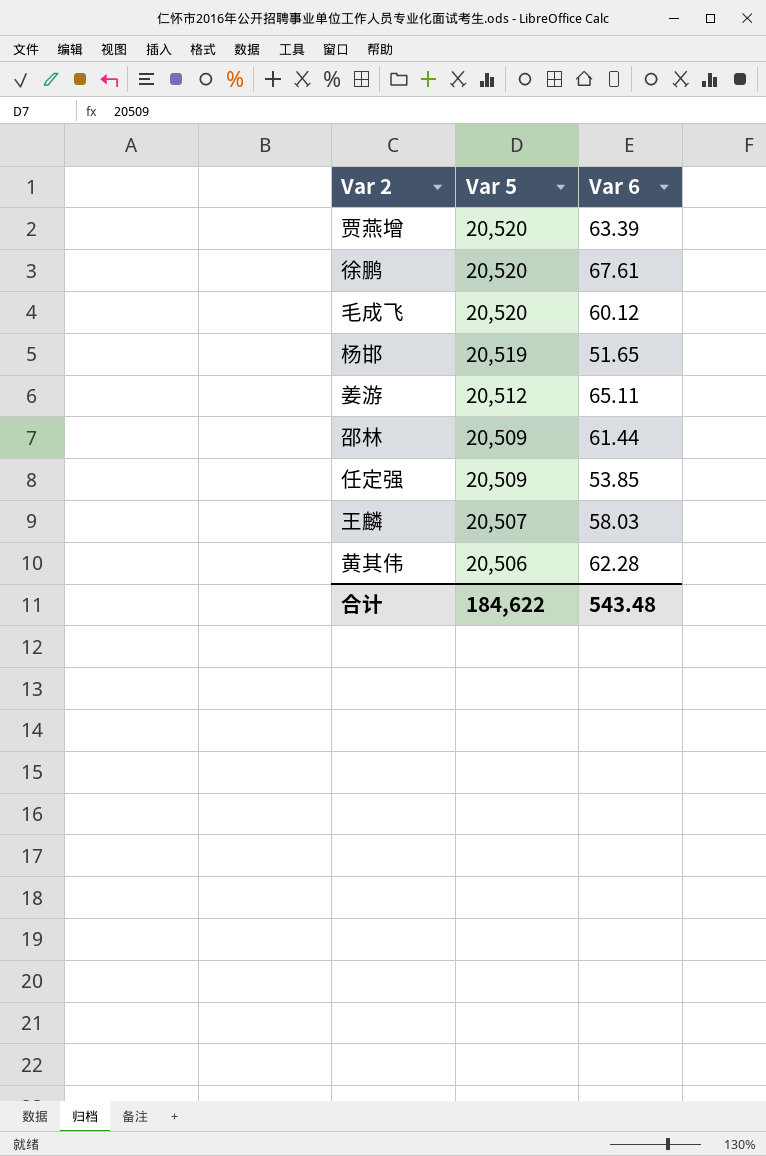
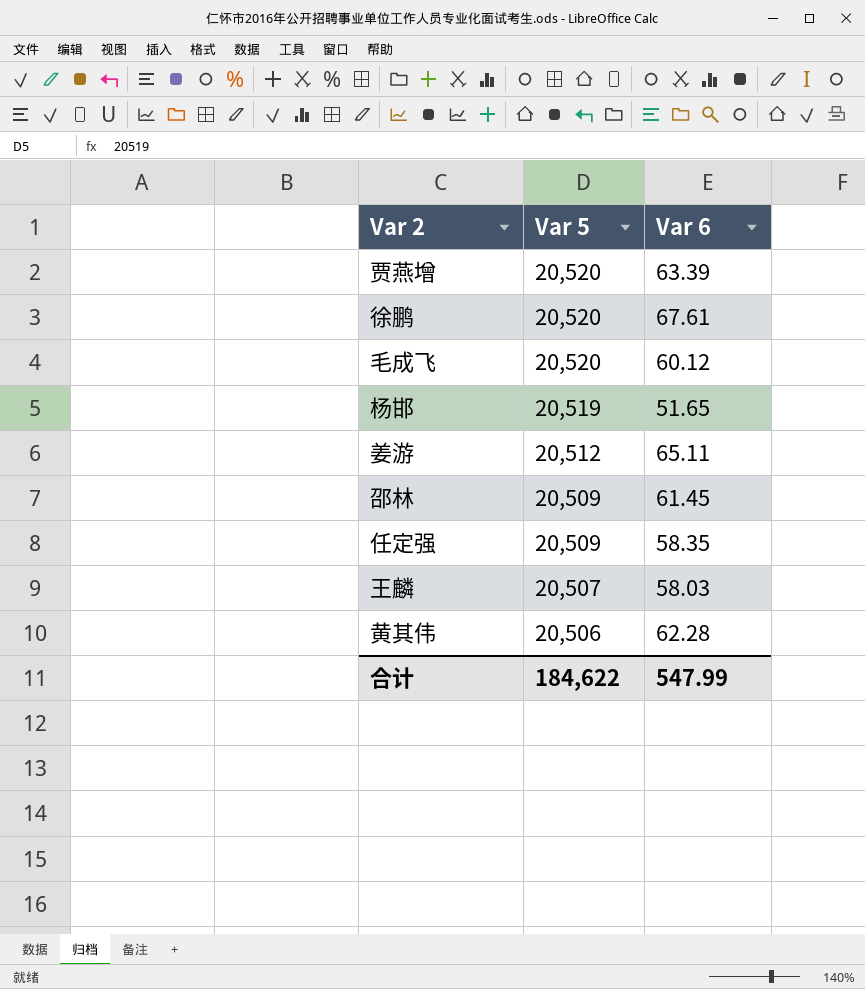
邵林 | Var 6: 61.44 -> 61.45
任定强 | Var 6: 53.85 -> 58.35
合计 | Var 6: 543.48 -> 547.99

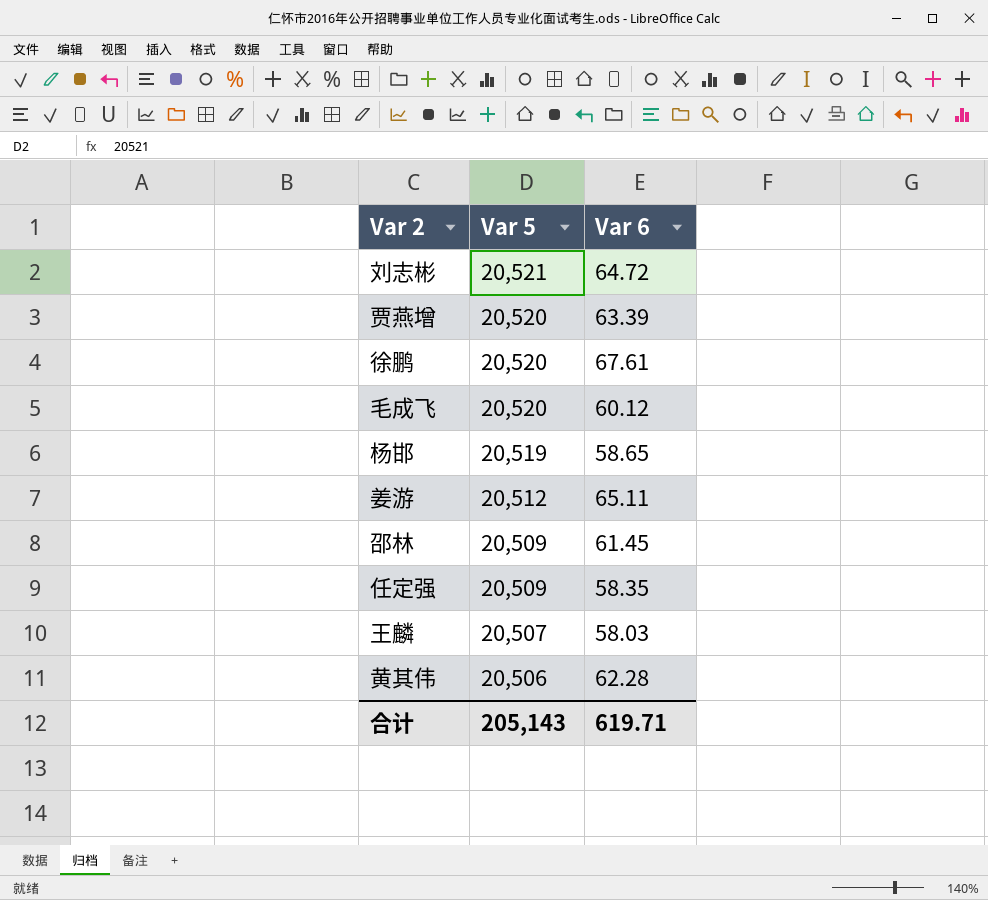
row 刘志彬: none -> 20,521 | 64.72
杨邯 | Var 6: 51.65 -> 58.65
合计 | Var 5: 184,622 -> 205,143
合计 | Var 6: 547.99 -> 619.71

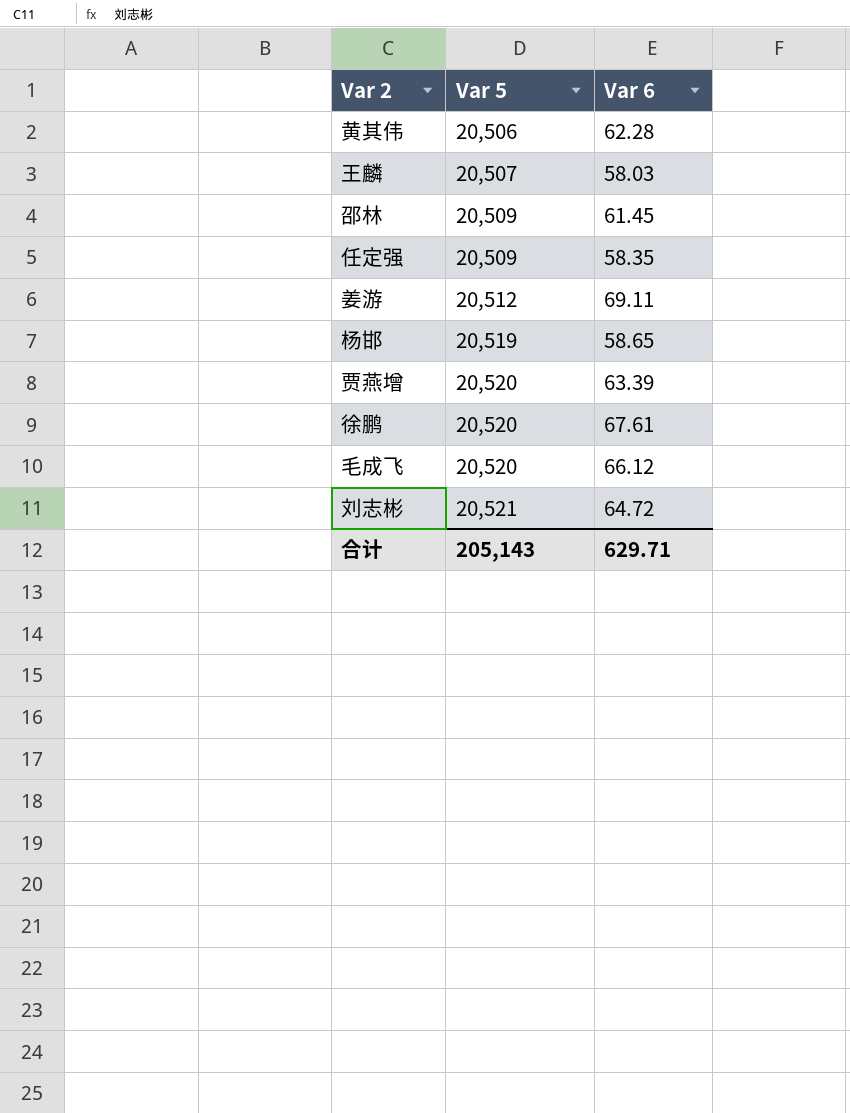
row order: Var 5 descending -> Var 5 ascending
姜游 | Var 6: 65.11 -> 69.11
毛成飞 | Var 6: 60.12 -> 66.12
合计 | Var 6: 619.71 -> 629.71

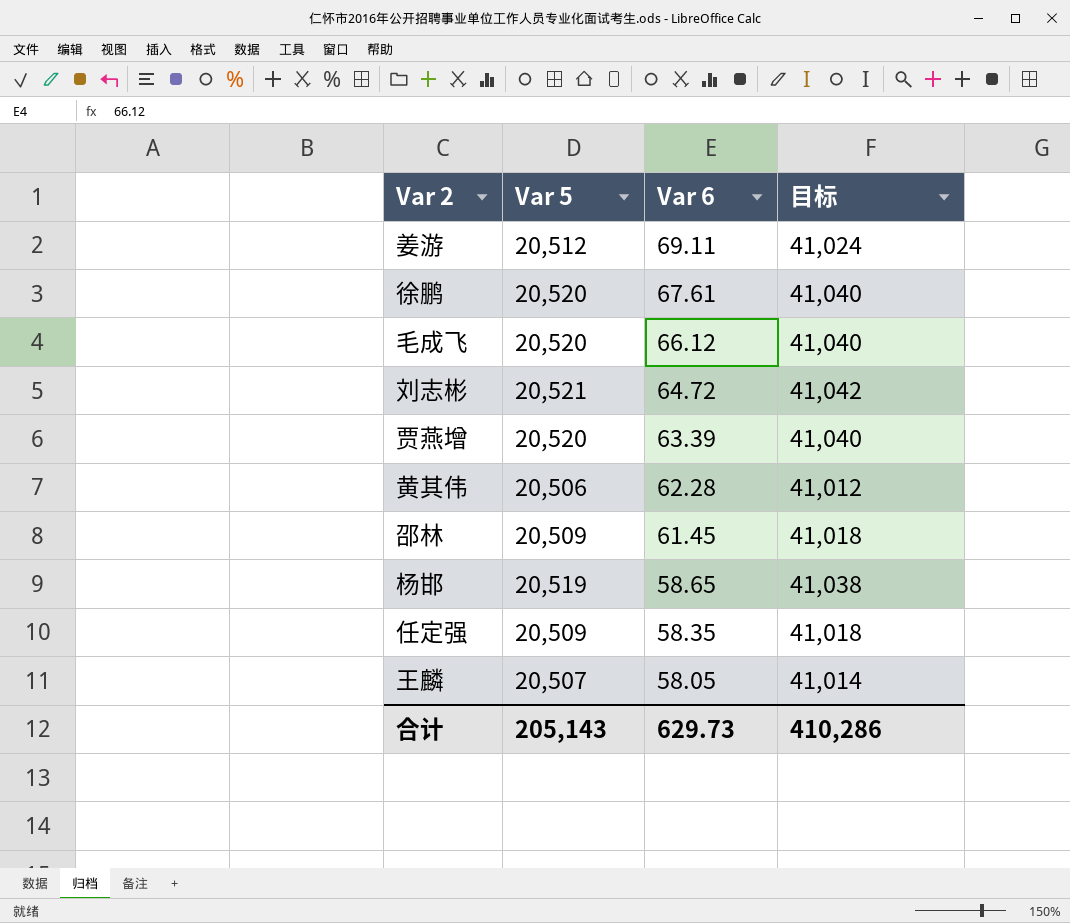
row order: Var 5 ascending -> Var 6 descending
column 目标 | formula: none -> [Var 5] * 2
王麟 | Var 6: 58.03 -> 58.05
合计 | Var 6: 629.71 -> 629.73

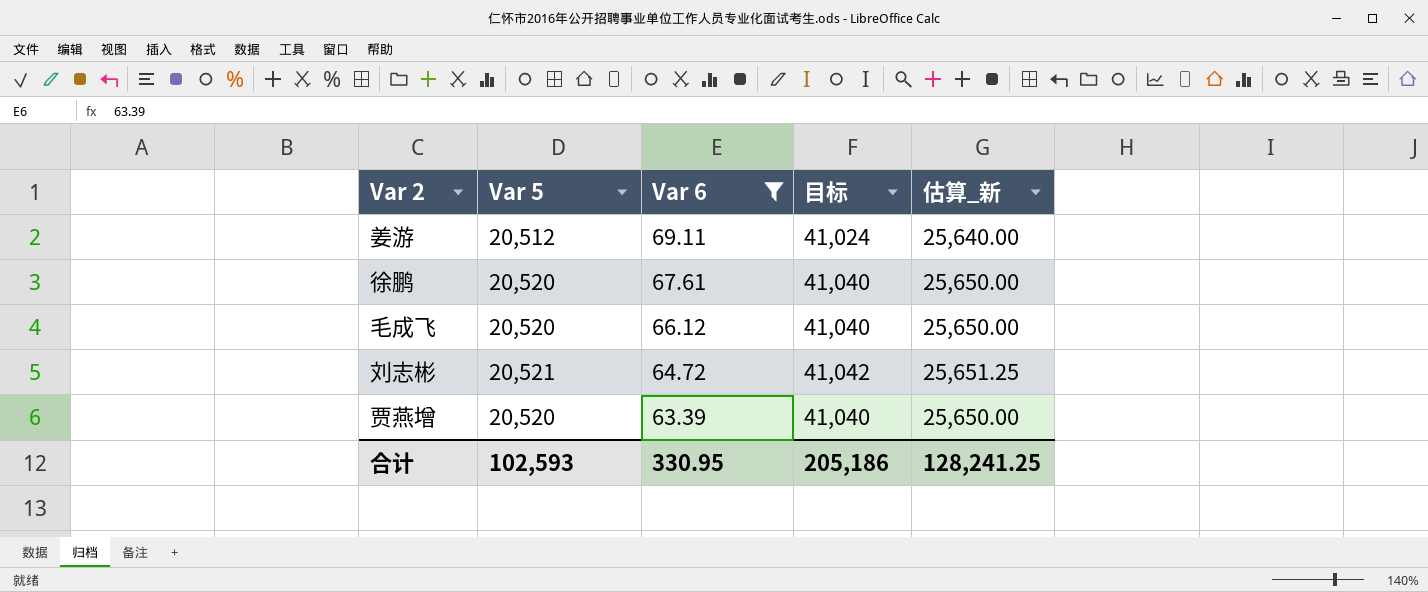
filter: none -> Var 6 >= 63.39
column 估算_新 | formula: none -> [Var 5] * 1.25
合计 | Var 5: 205,143 -> 102,593
合计 | Var 6: 629.73 -> 330.95
合计 | 目标: 410,286 -> 205,186

